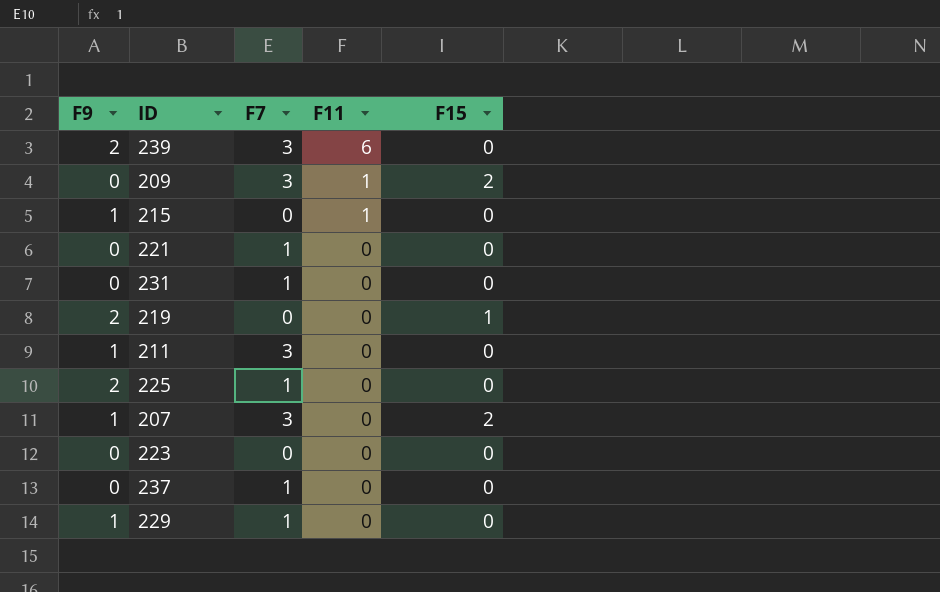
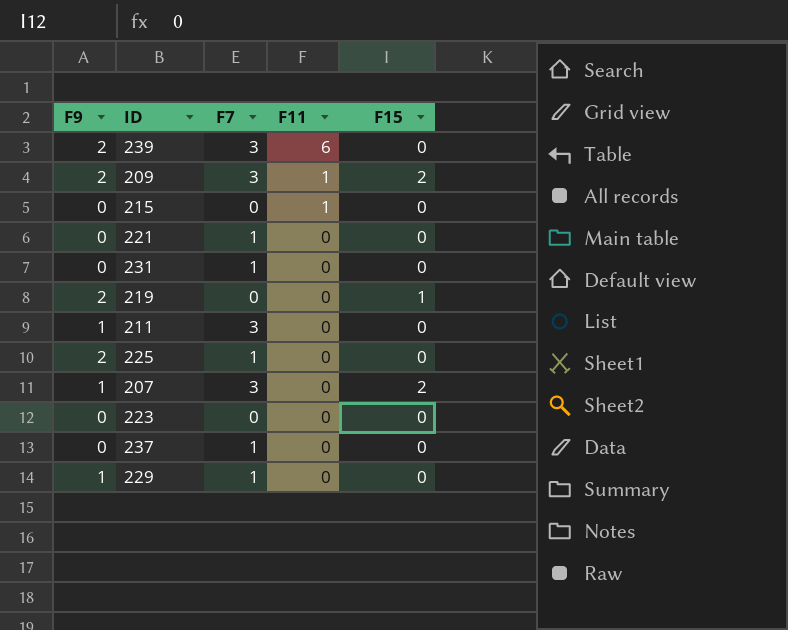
209 | F9: 0 -> 2
215 | F9: 1 -> 0

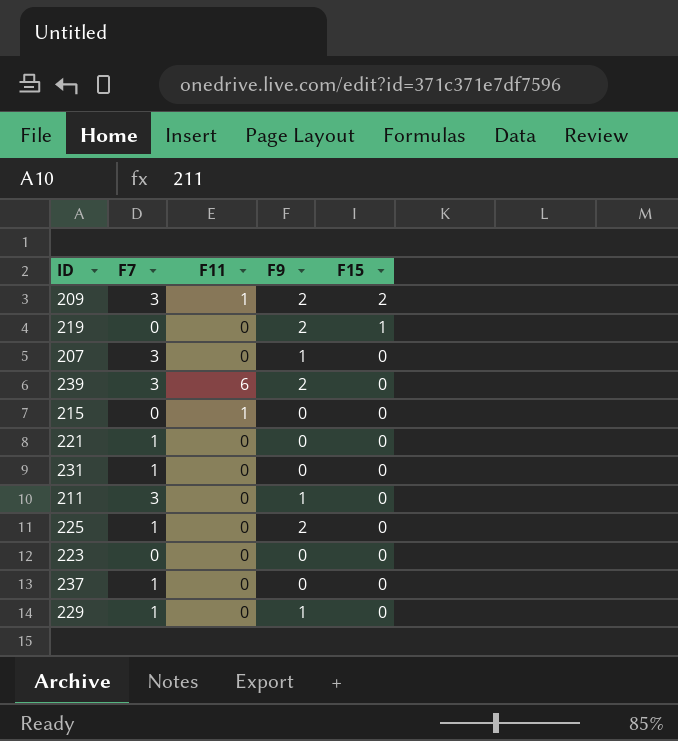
row order: F11 descending -> F15 descending
column F9 | position: 1 -> 4
207 | F15: 2 -> 0

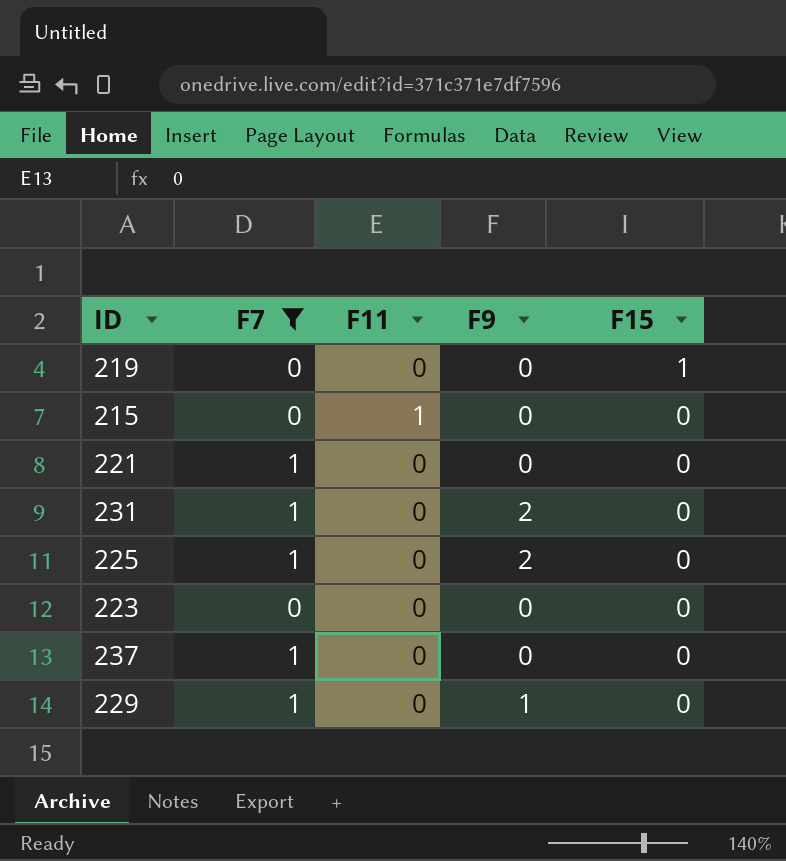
filter: none -> F7 != 3
219 | F9: 2 -> 0
231 | F9: 0 -> 2

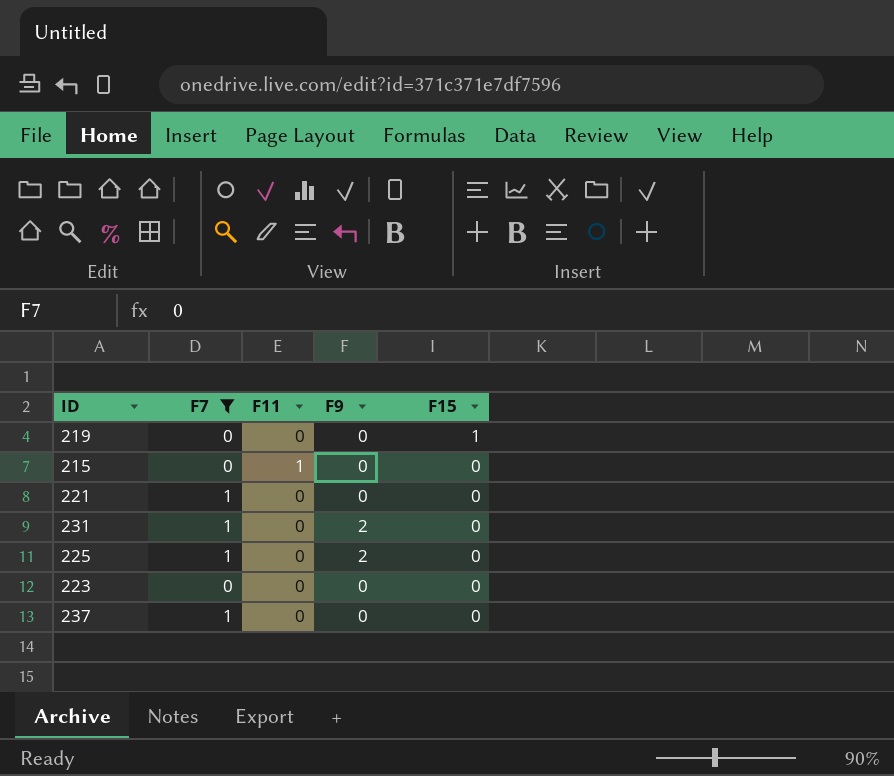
row 229: 1 | 0 | 1 | 0 -> none

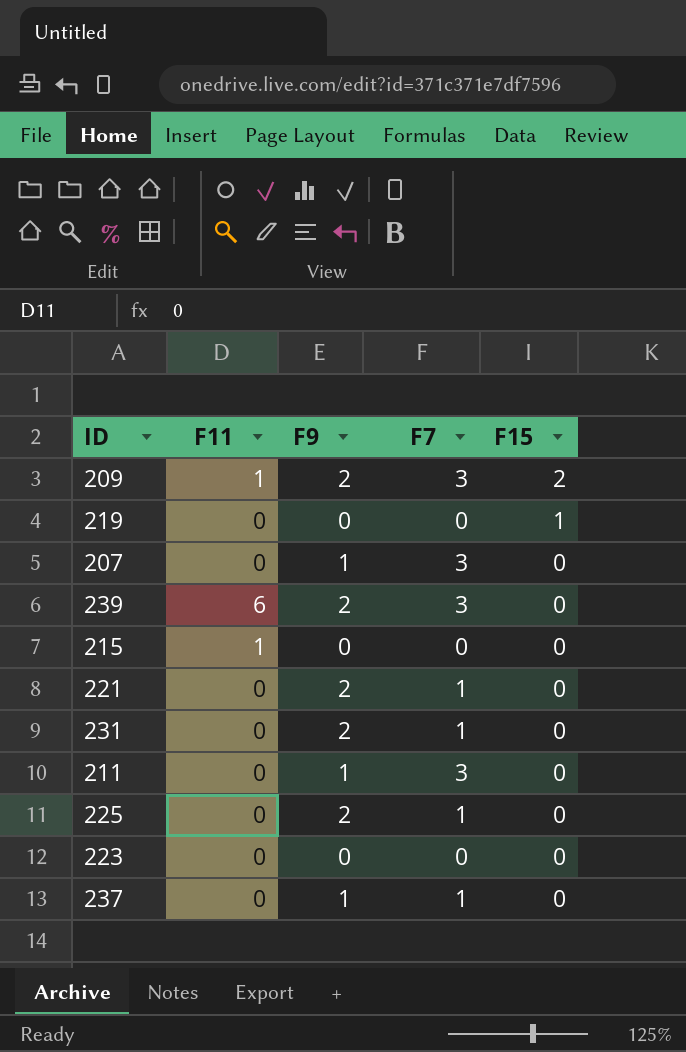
filter: F7 != 3 -> none
column F7 | position: 2 -> 4
221 | F9: 0 -> 2
237 | F9: 0 -> 1

